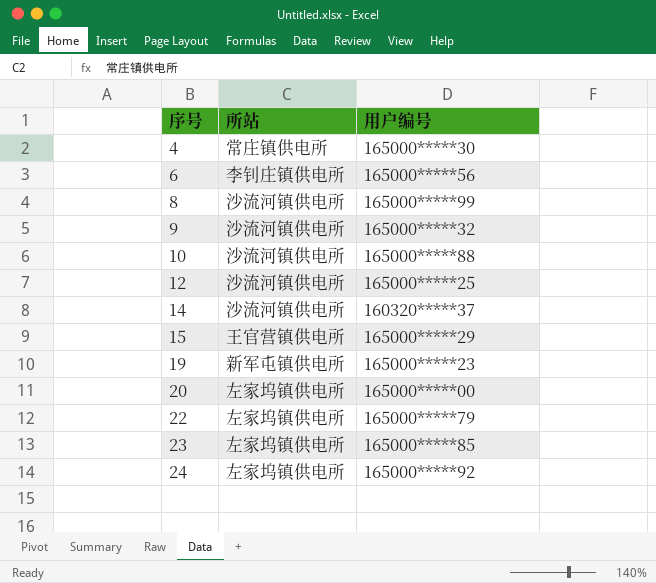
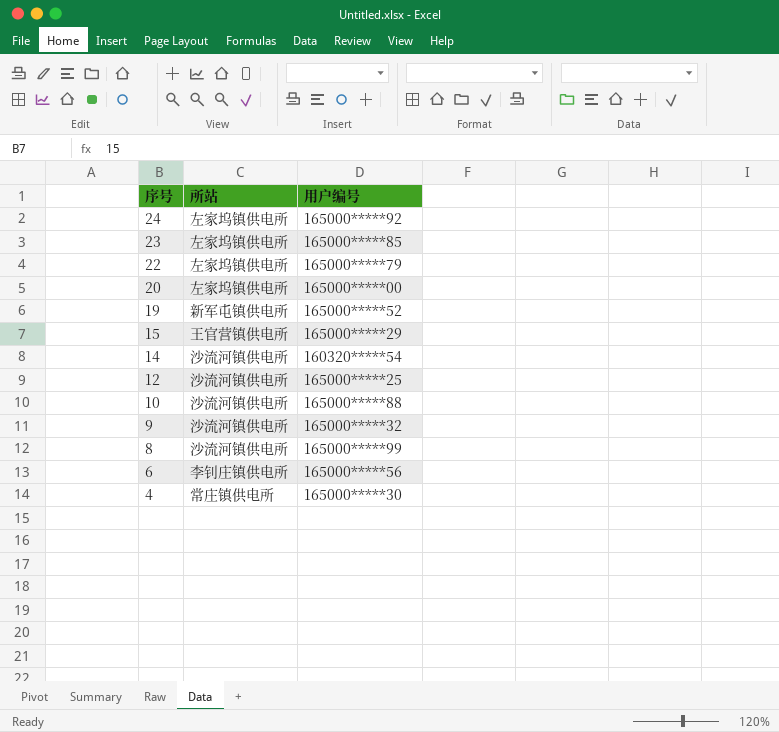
row order: 序号 ascending -> 序号 descending
19 | 用户编号: 165000*****23 -> 165000*****52
14 | 用户编号: 160320*****37 -> 160320*****54

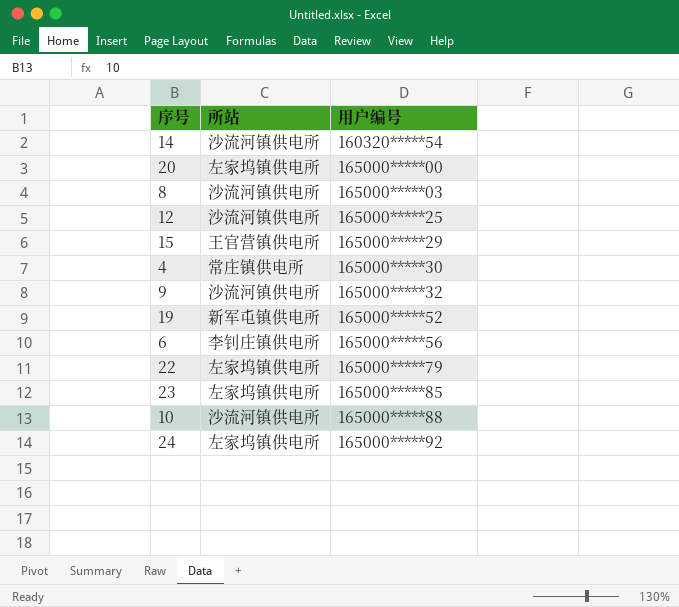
row order: 序号 descending -> 用户编号 ascending
8 | 用户编号: 165000*****99 -> 165000*****03

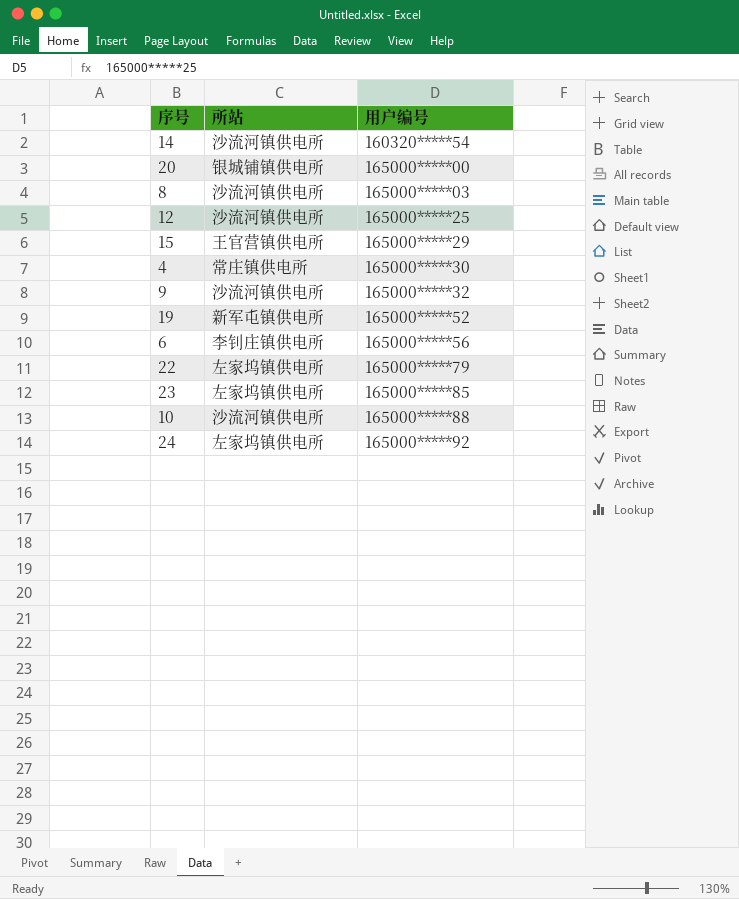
20 | 所站: 左家坞镇供电所 -> 银城铺镇供电所

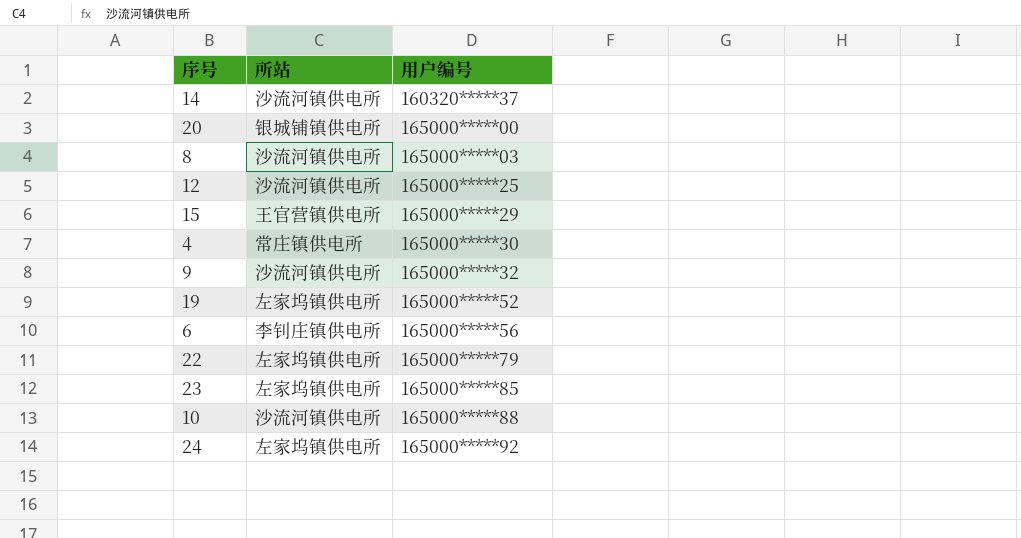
14 | 用户编号: 160320*****54 -> 160320*****37
19 | 所站: 新军屯镇供电所 -> 左家坞镇供电所

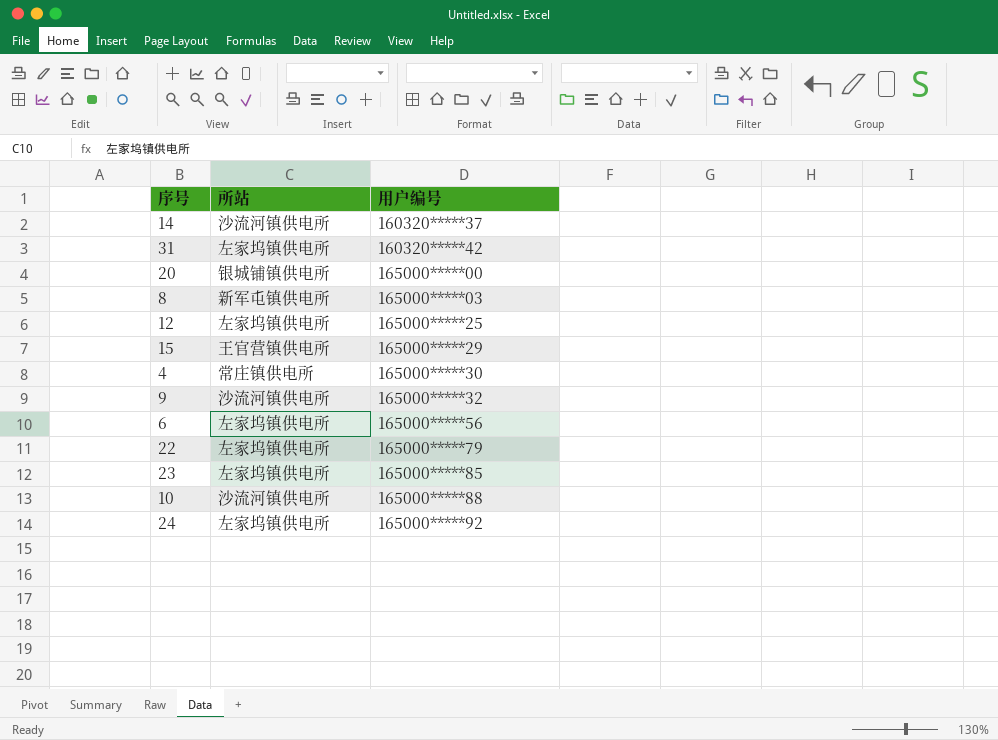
row 19: 左家坞镇供电所 | 165000*****52 -> none
row 31: none -> 左家坞镇供电所 | 160320*****42
8 | 所站: 沙流河镇供电所 -> 新军屯镇供电所
12 | 所站: 沙流河镇供电所 -> 左家坞镇供电所
6 | 所站: 李钊庄镇供电所 -> 左家坞镇供电所

